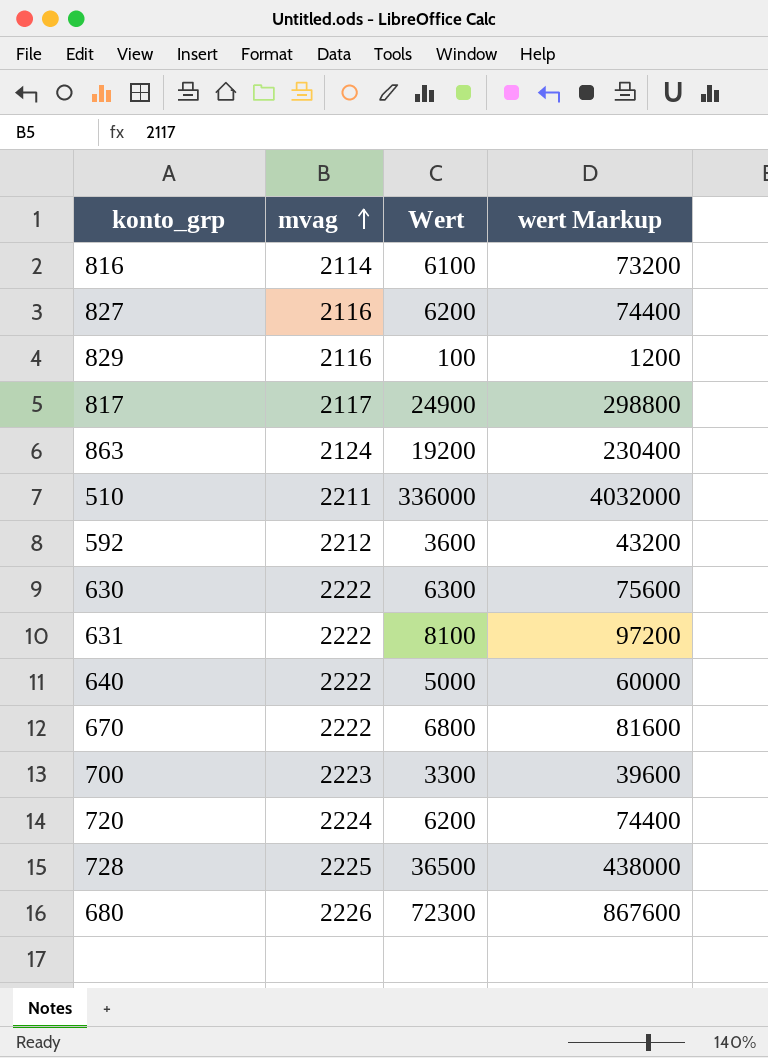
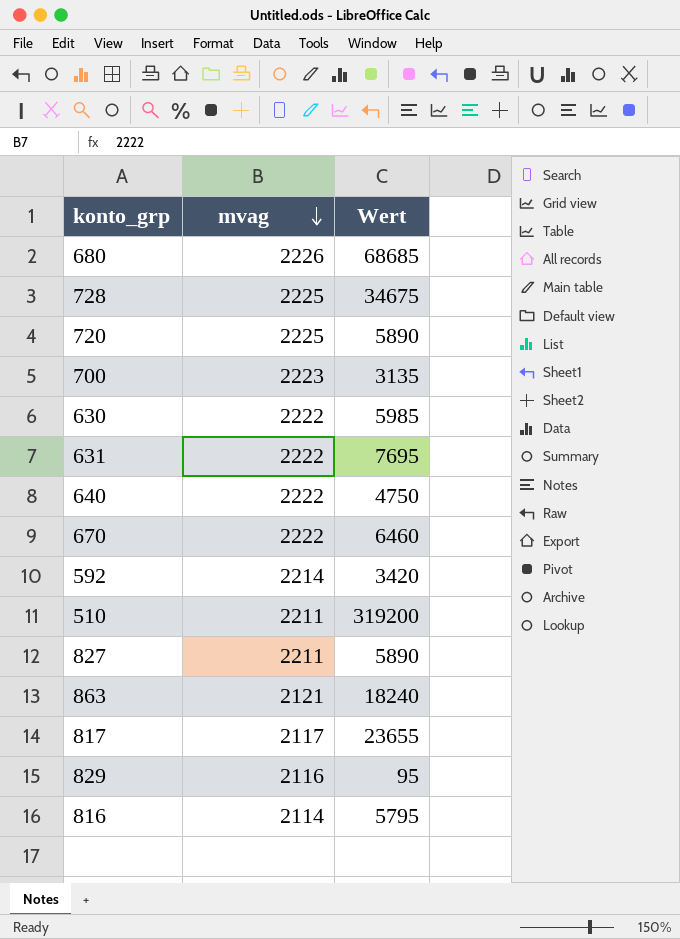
row order: mvag ascending -> mvag descending
column wert Markup | formula: [Wert] * 12 -> none
680 | Wert: 72300 -> 68685
728 | Wert: 36500 -> 34675
720 | mvag: 2224 -> 2225
720 | Wert: 6200 -> 5890
700 | Wert: 3300 -> 3135
630 | Wert: 6300 -> 5985
631 | Wert: 8100 -> 7695
640 | Wert: 5000 -> 4750
670 | Wert: 6800 -> 6460
592 | mvag: 2212 -> 2214
592 | Wert: 3600 -> 3420
510 | Wert: 336000 -> 319200
827 | mvag: 2116 -> 2211
827 | Wert: 6200 -> 5890
863 | mvag: 2124 -> 2121
863 | Wert: 19200 -> 18240
817 | Wert: 24900 -> 23655
829 | Wert: 100 -> 95
816 | Wert: 6100 -> 5795

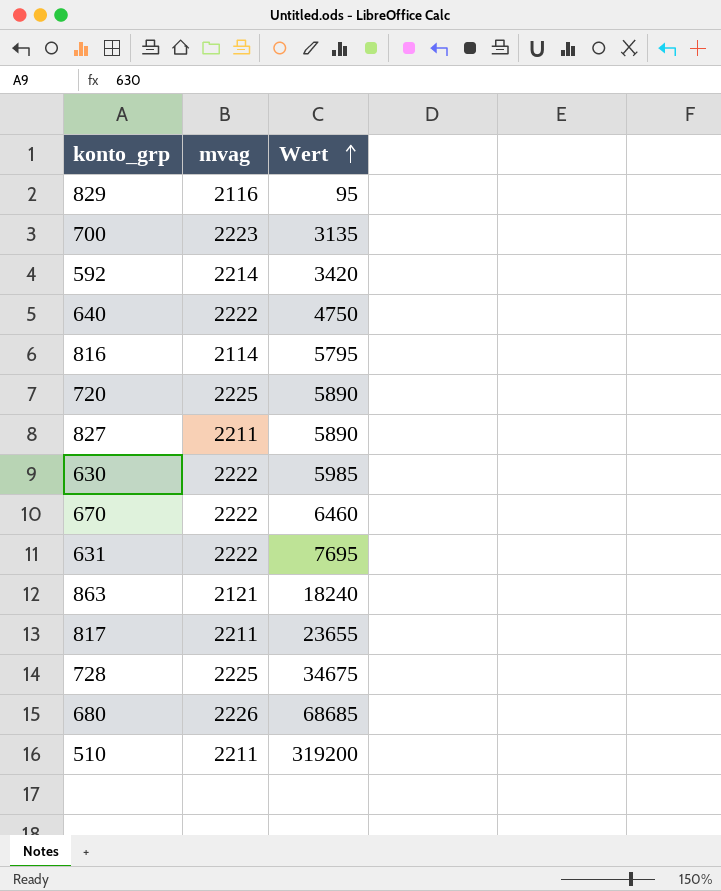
row order: mvag descending -> Wert ascending
817 | mvag: 2117 -> 2211

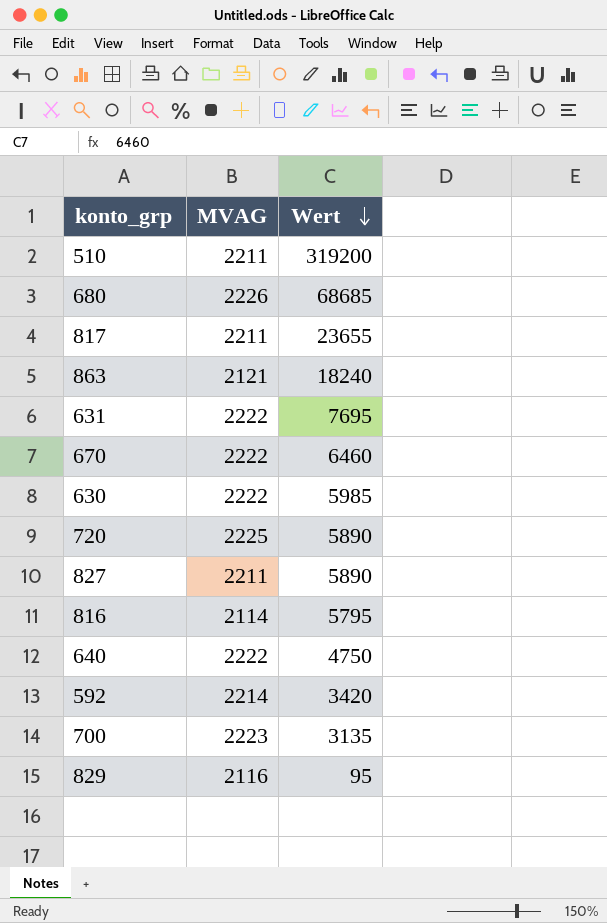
row order: Wert ascending -> Wert descending
column name: mvag -> MVAG
row 728: 2225 | 34675 -> none

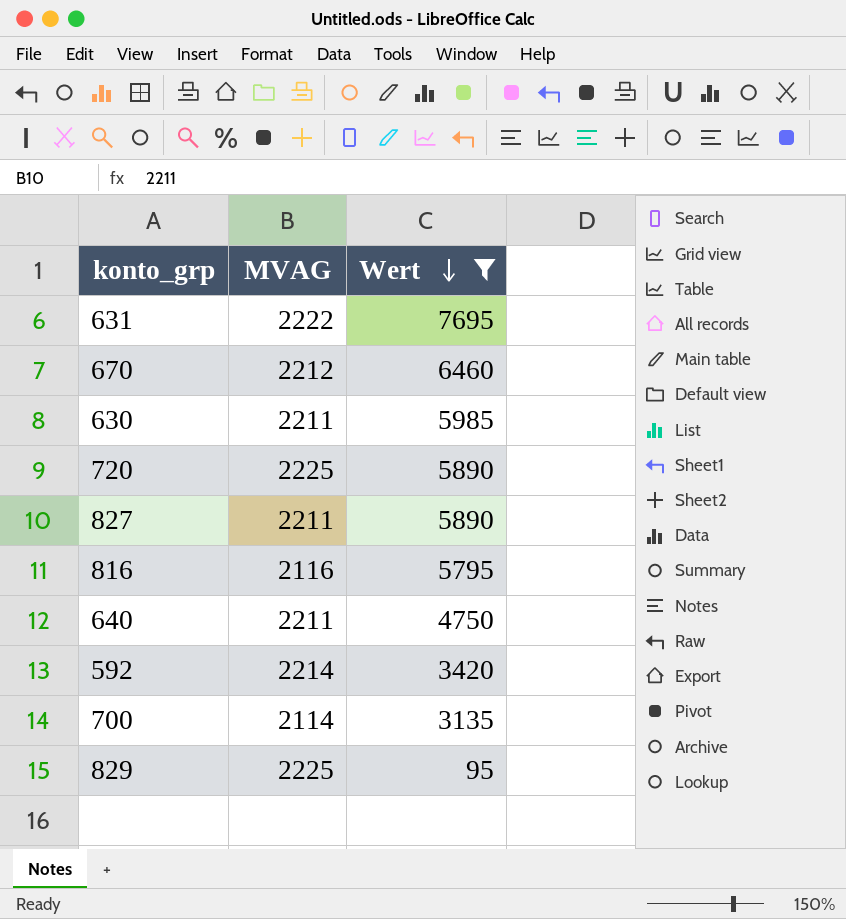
filter: none -> Wert <= 7695
670 | MVAG: 2222 -> 2212
630 | MVAG: 2222 -> 2211
816 | MVAG: 2114 -> 2116
640 | MVAG: 2222 -> 2211
700 | MVAG: 2223 -> 2114
829 | MVAG: 2116 -> 2225

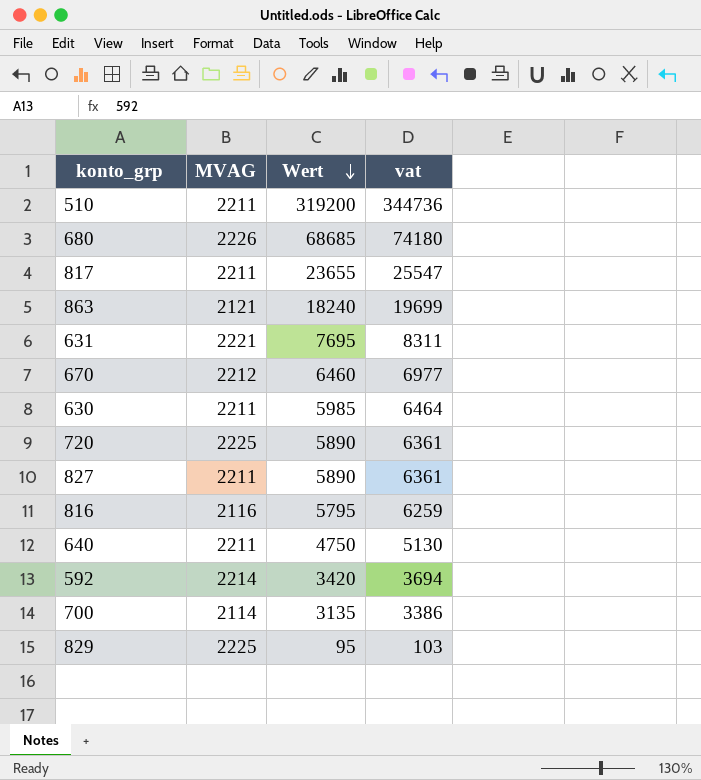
filter: Wert <= 7695 -> none
column vat | formula: none -> [Wert] * 1.08
631 | MVAG: 2222 -> 2221

